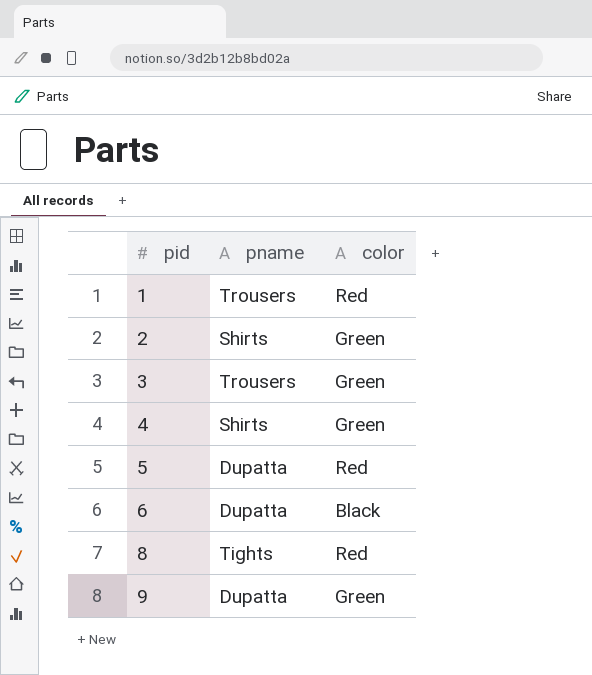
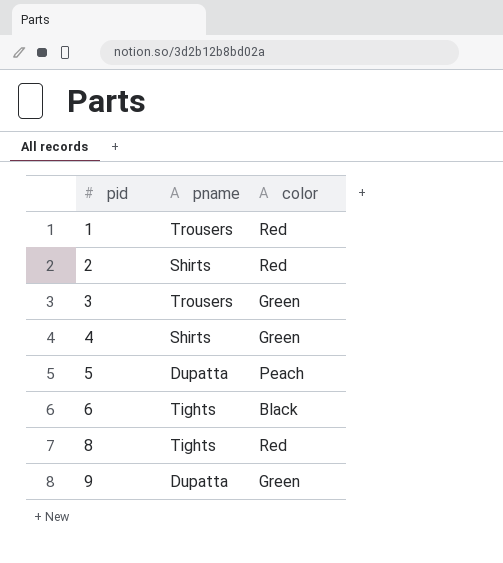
2 | color: Green -> Red
5 | color: Red -> Peach
6 | pname: Dupatta -> Tights

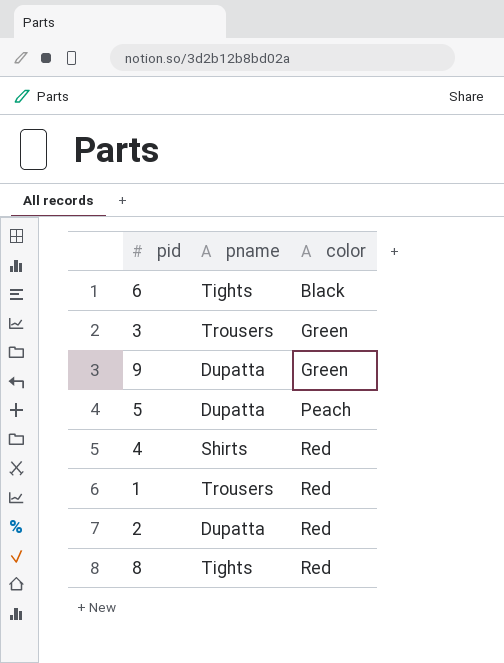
row order: pid ascending -> color ascending
4 | color: Green -> Red
2 | pname: Shirts -> Dupatta

